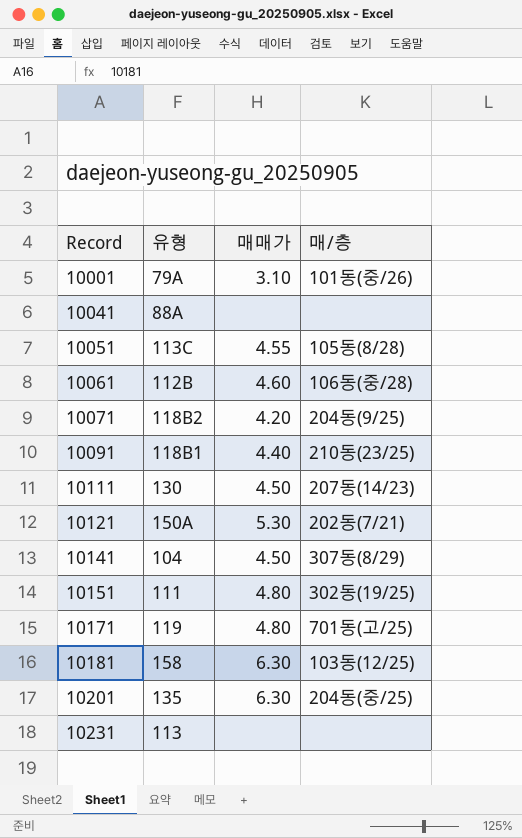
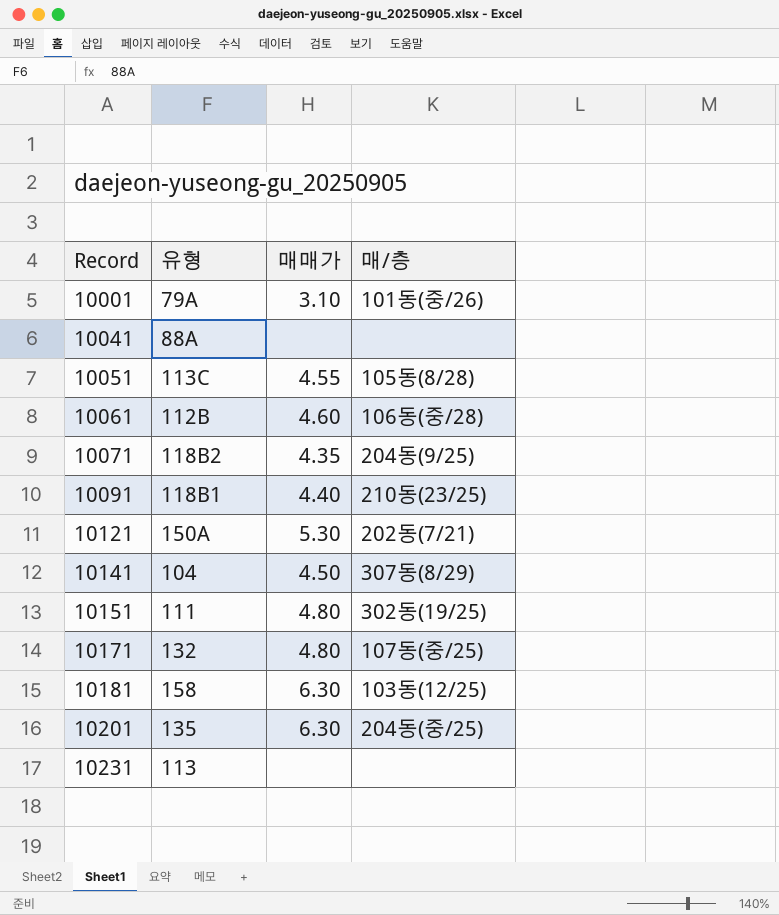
row 10111: 130 | 4.50 | 207동(14/23) -> none
10071 | 매매가: 4.20 -> 4.35
10171 | 유형: 119 -> 132
10171 | 매/층: 701동(고/25) -> 107동(중/25)

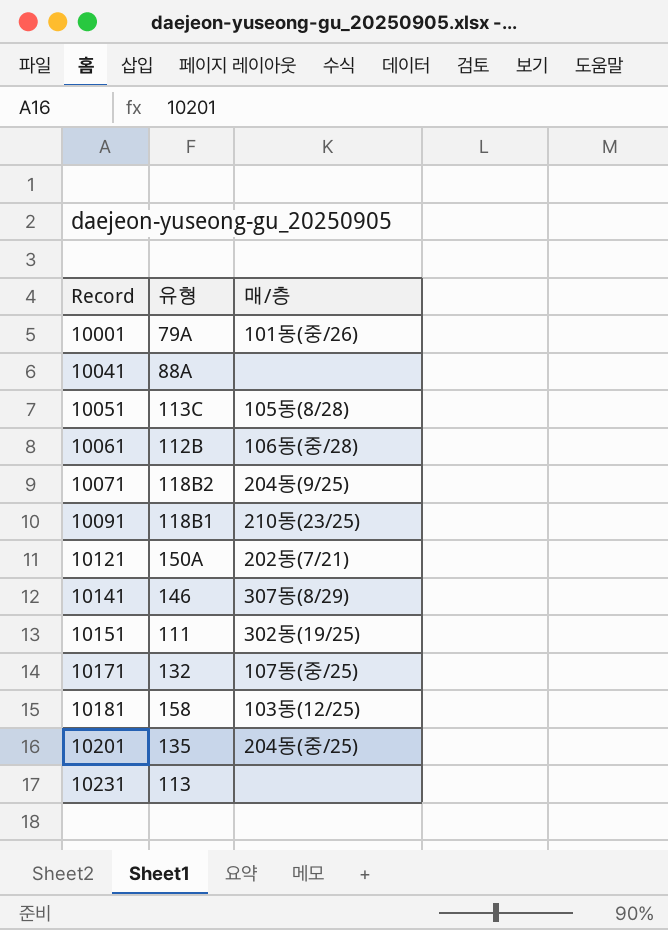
column 매매가 | position: 3 -> none
10141 | 유형: 104 -> 146

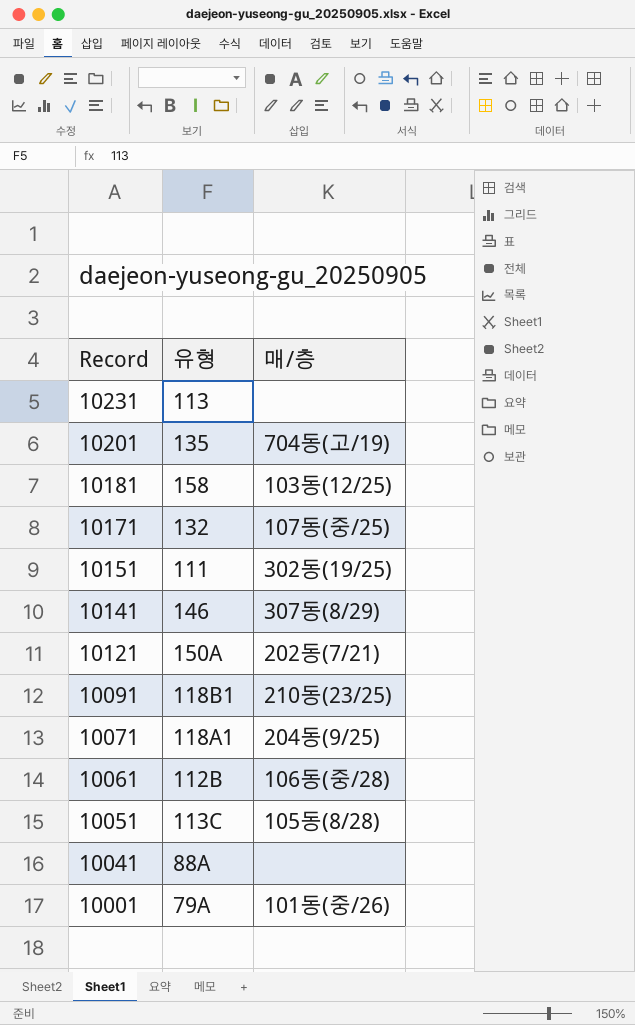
row order: Record ascending -> Record descending
10201 | 매/층: 204동(중/25) -> 704동(고/19)
10071 | 유형: 118B2 -> 118A1

